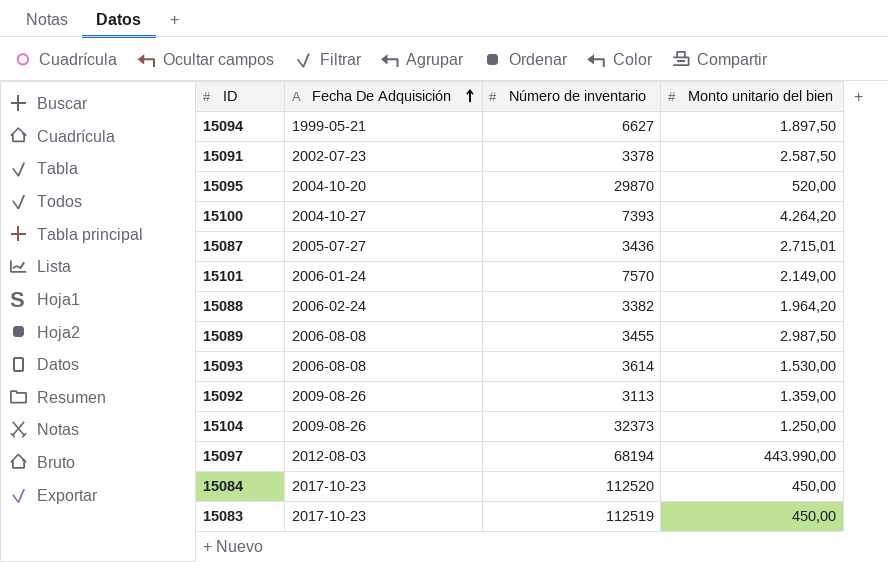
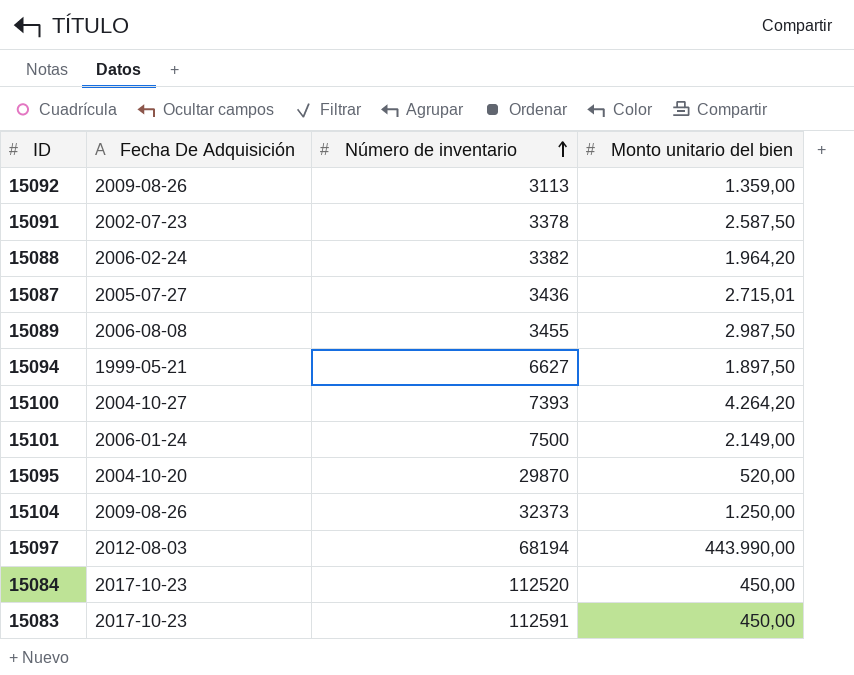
row order: Fecha De Adquisición ascending -> Número de inventario ascending
row 15093: 2006-08-08 | 3614 | 1.530,00 -> none
15101 | Número de inventario: 7570 -> 7500
15083 | Número de inventario: 112519 -> 112591

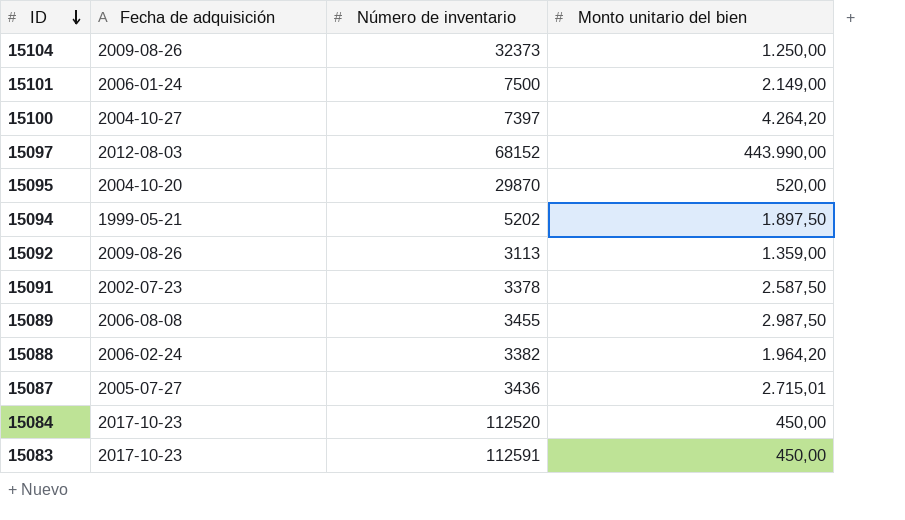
row order: Número de inventario ascending -> ID descending
column name: Fecha De Adquisición -> Fecha de adquisición
15100 | Número de inventario: 7393 -> 7397
15097 | Número de inventario: 68194 -> 68152
15094 | Número de inventario: 6627 -> 5202

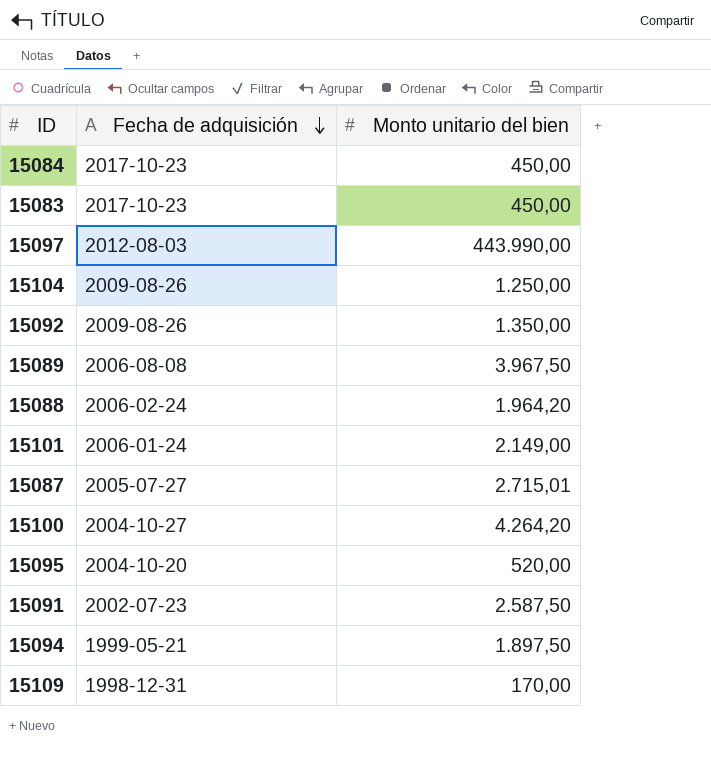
row order: ID descending -> Fecha de adquisición descending
column Número de inventario | position: 3 -> none
15092 | Monto unitario del bien: 1.359,00 -> 1.350,00
15089 | Monto unitario del bien: 2.987,50 -> 3.967,50
row 15109: none -> 1998-12-31 | 170,00

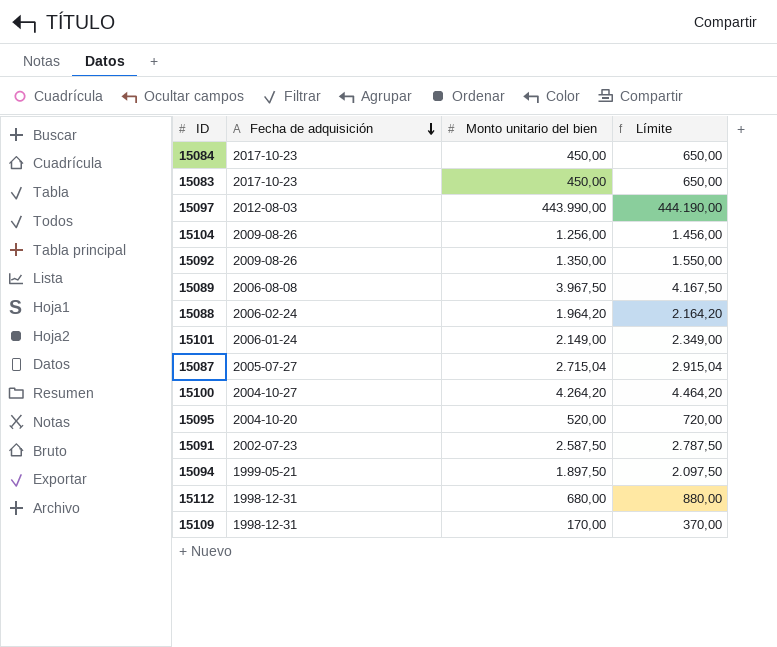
column Límite | formula: none -> [Monto unitario del bien] + 200
15104 | Monto unitario del bien: 1.250,00 -> 1.256,00
15087 | Monto unitario del bien: 2.715,01 -> 2.715,04
row 15112: none -> 1998-12-31 | 680,00 | 880,00

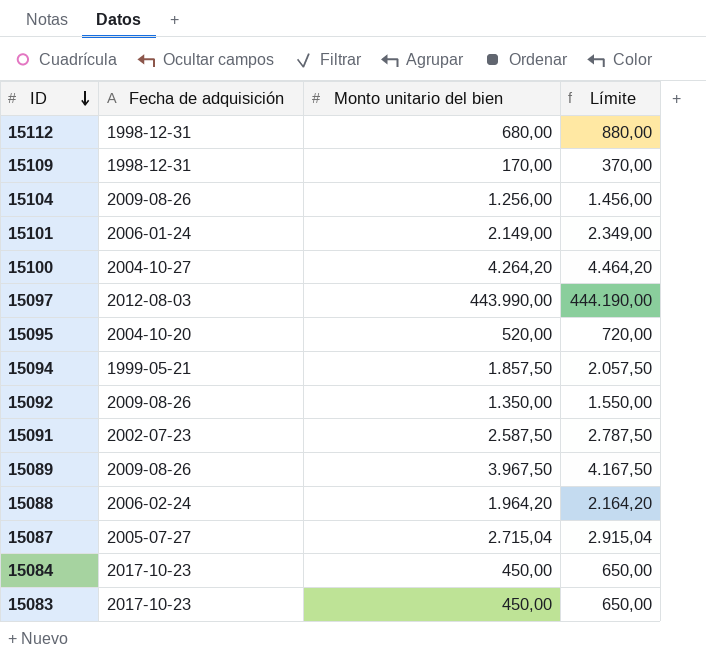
row order: Fecha de adquisición descending -> ID descending
15094 | Monto unitario del bien: 1.897,50 -> 1.857,50
15094 | Límite: 2.097,50 -> 2.057,50
15089 | Fecha de adquisición: 2006-08-08 -> 2009-08-26

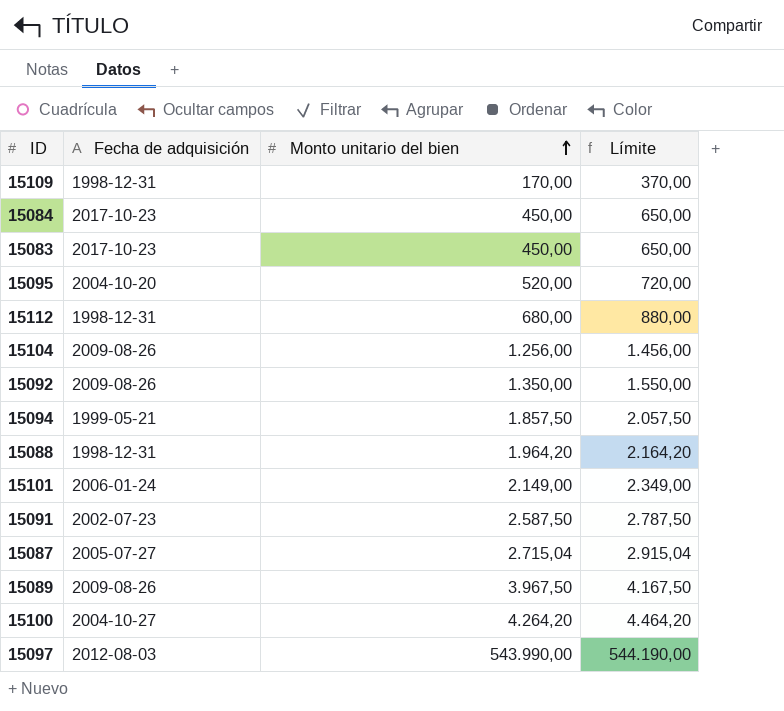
row order: ID descending -> Monto unitario del bien ascending
15088 | Fecha de adquisición: 2006-02-24 -> 1998-12-31
15097 | Monto unitario del bien: 443.990,00 -> 543.990,00
15097 | Límite: 444.190,00 -> 544.190,00

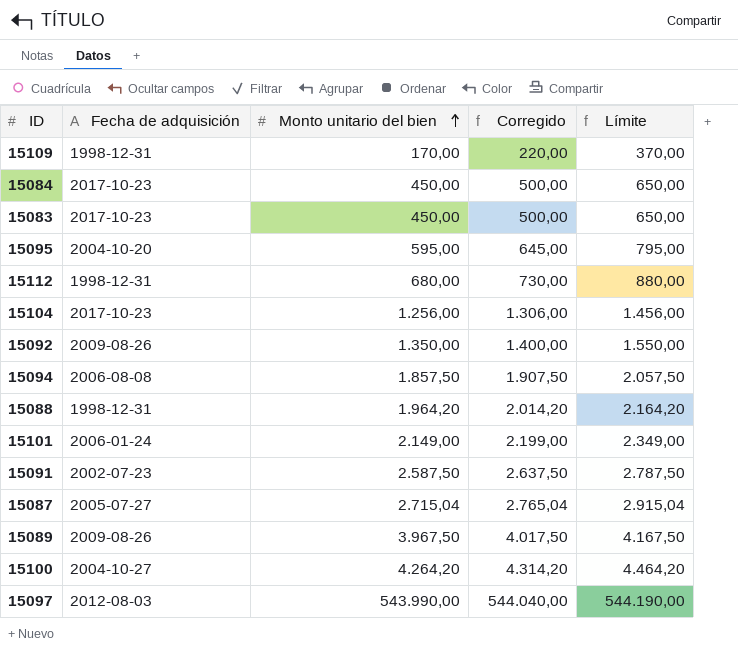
column Corregido | formula: none -> [Monto unitario del bien] + 50
15095 | Monto unitario del bien: 520,00 -> 595,00
15095 | Límite: 720,00 -> 795,00
15104 | Fecha de adquisición: 2009-08-26 -> 2017-10-23
15094 | Fecha de adquisición: 1999-05-21 -> 2006-08-08

